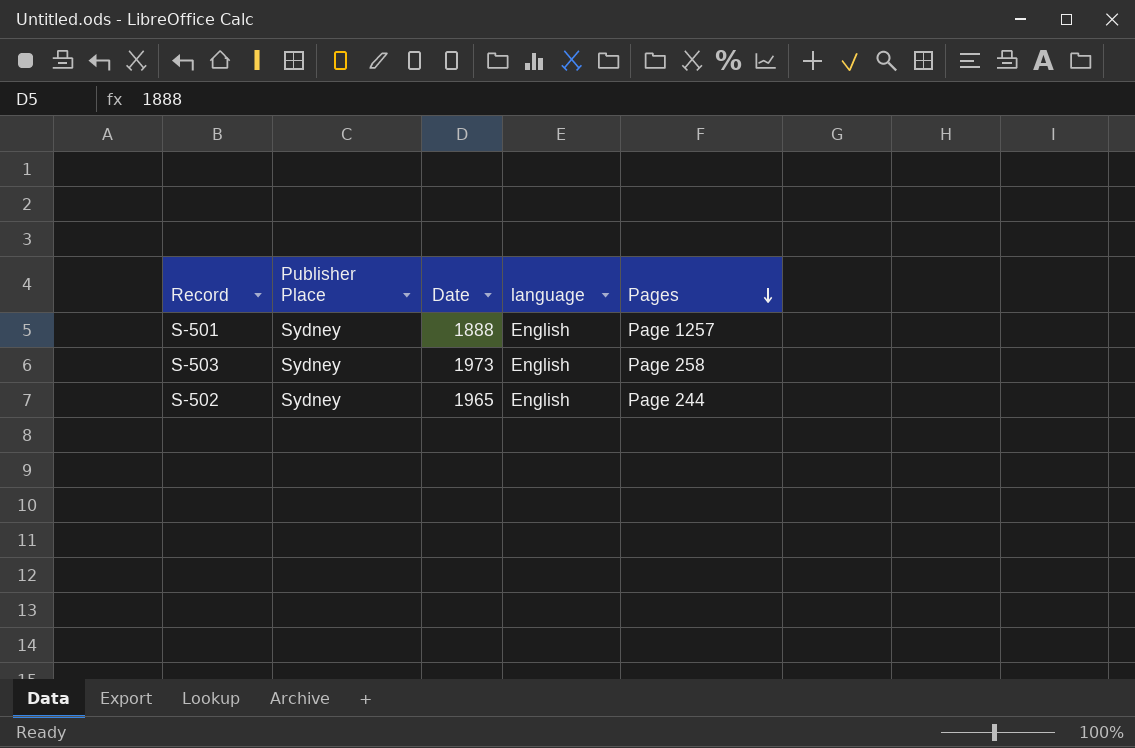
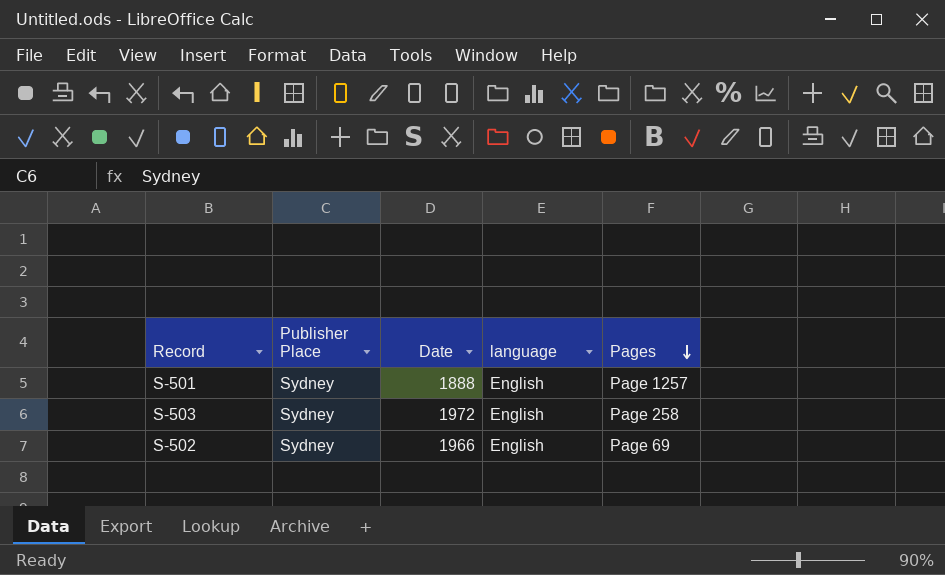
S-503 | Date: 1973 -> 1972
S-502 | Date: 1965 -> 1966
S-502 | Pages: Page 244 -> Page 69

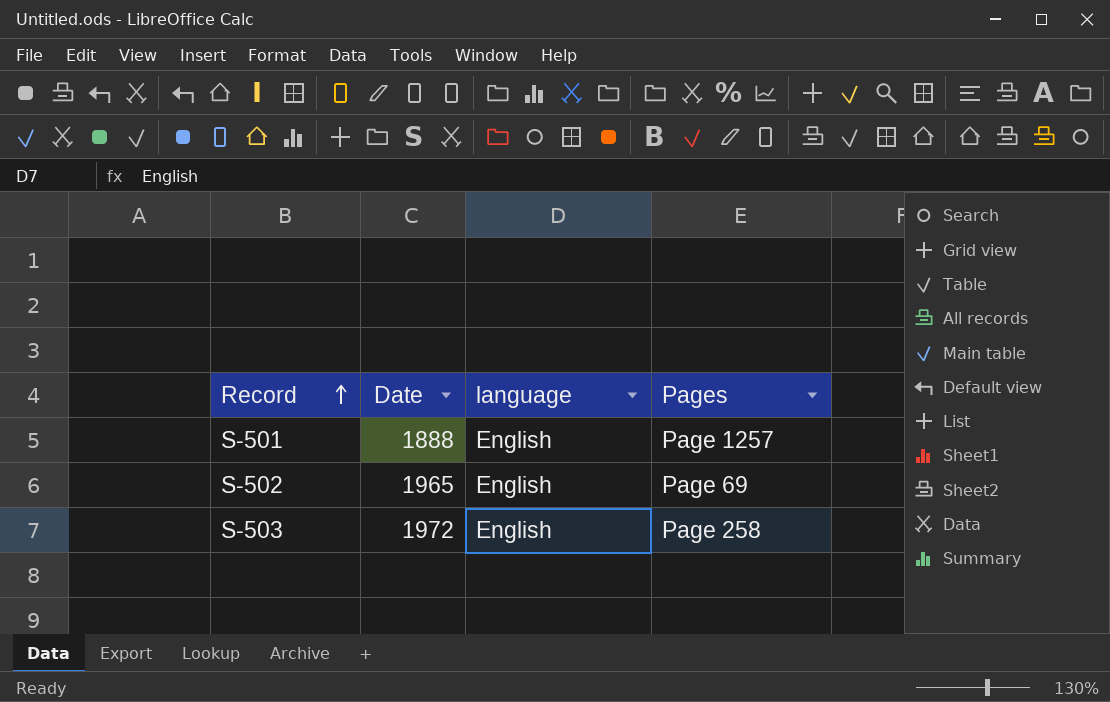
row order: Pages descending -> Record ascending
column Publisher Place | position: 2 -> none
S-502 | Date: 1966 -> 1965

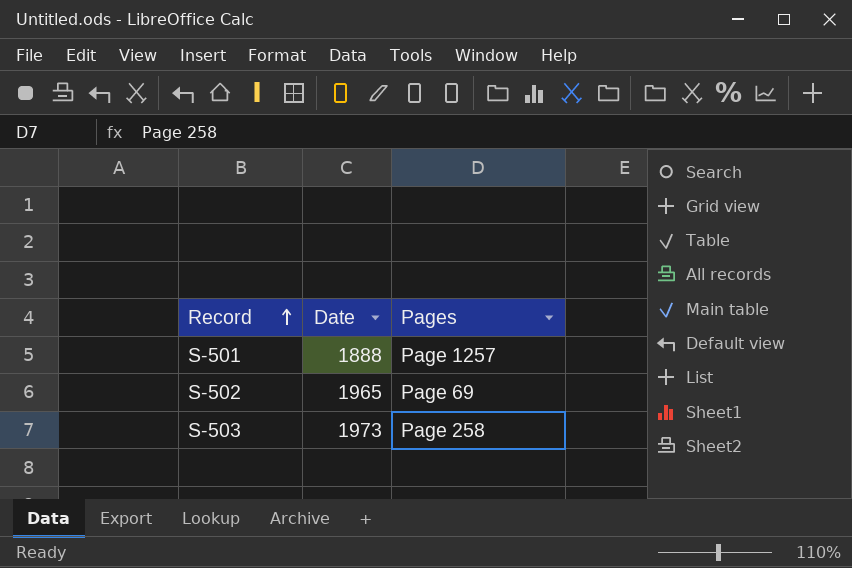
column language | position: 3 -> none
S-503 | Date: 1972 -> 1973

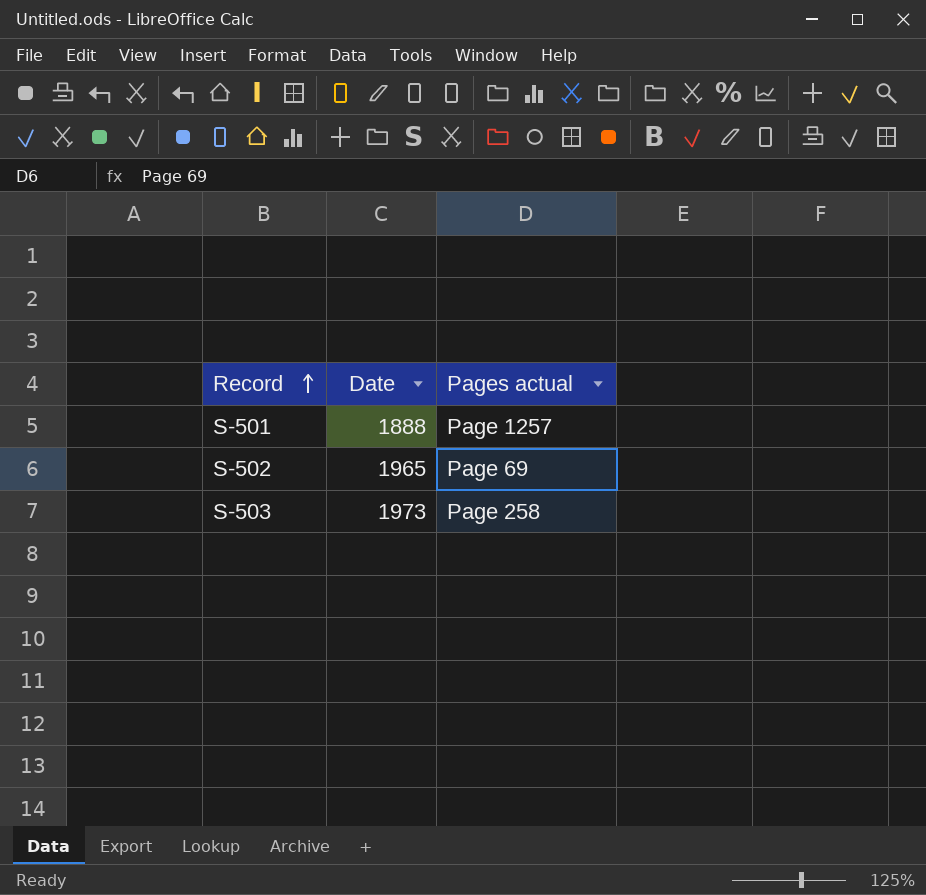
column name: Pages -> Pages actual

